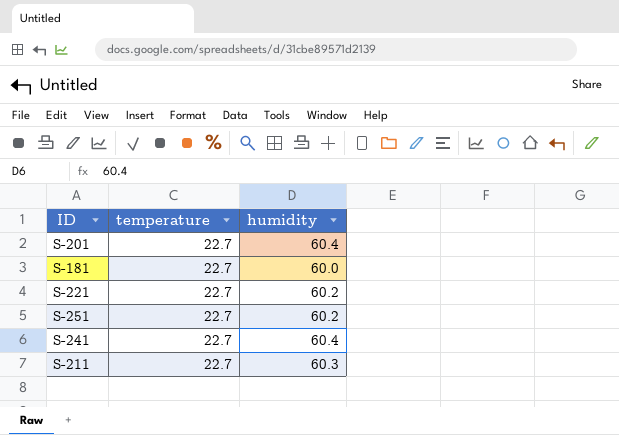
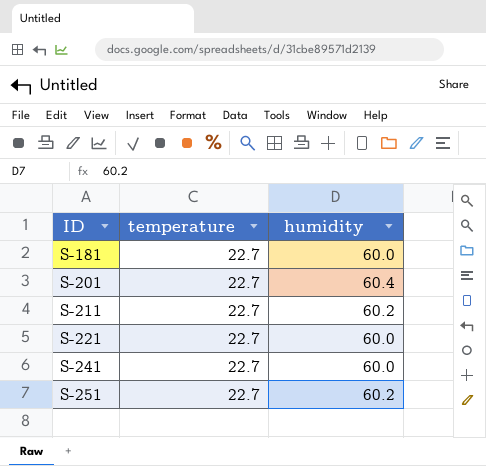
row order: none -> ID ascending
S-211 | humidity: 60.3 -> 60.2
S-221 | humidity: 60.2 -> 60.0
S-241 | humidity: 60.4 -> 60.0

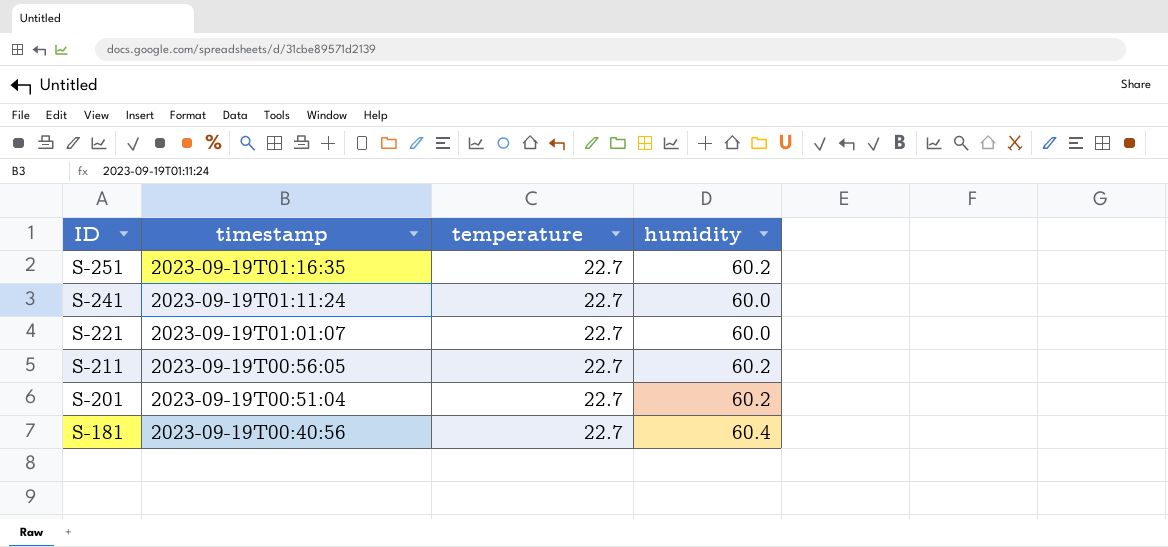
row order: ID ascending -> ID descending
column timestamp | position: none -> 2
S-201 | humidity: 60.4 -> 60.2
S-181 | humidity: 60.0 -> 60.4

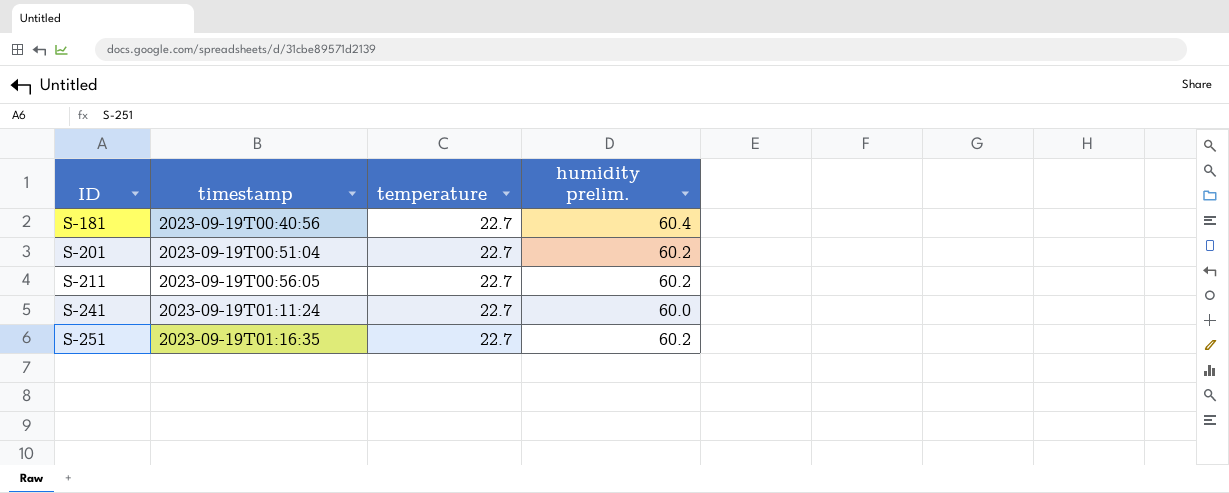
row order: ID descending -> ID ascending
column name: humidity -> humidity prelim.
row S-221: 2023-09-19T01:01:07 | 22.7 | 60.0 -> none

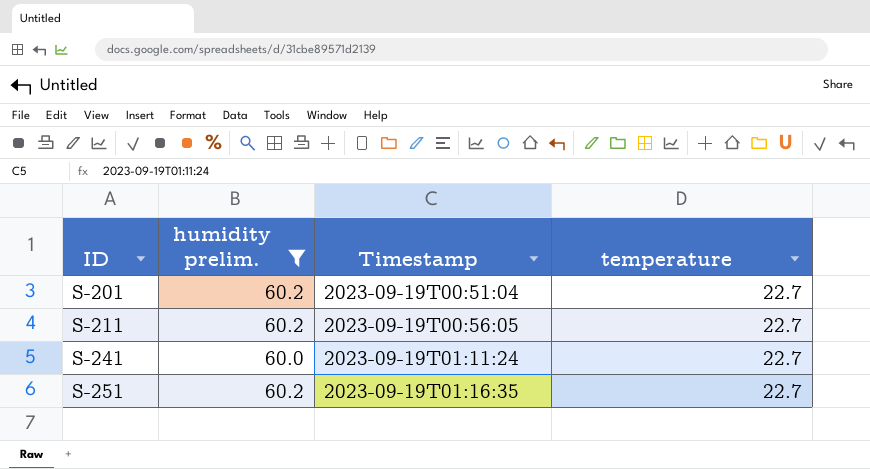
filter: none -> humidity prelim. != 60.4
column humidity prelim. | position: 4 -> 2
column name: timestamp -> Timestamp

